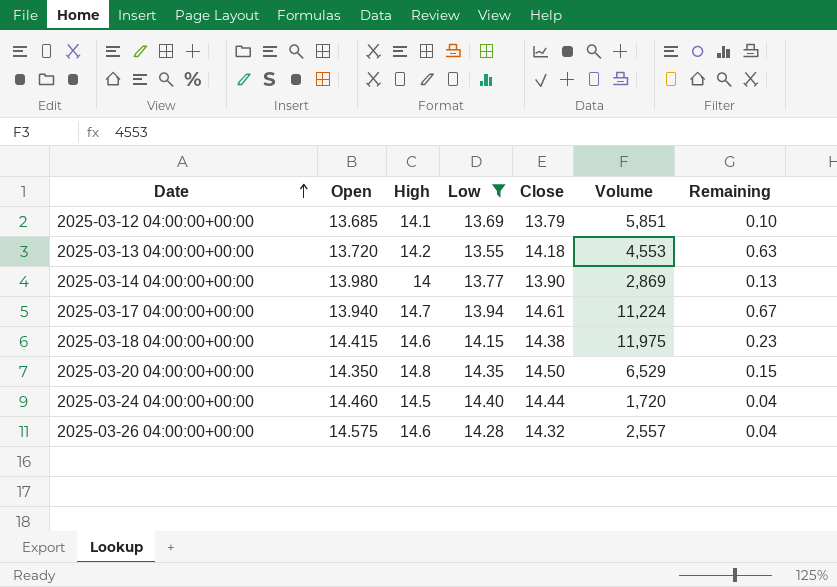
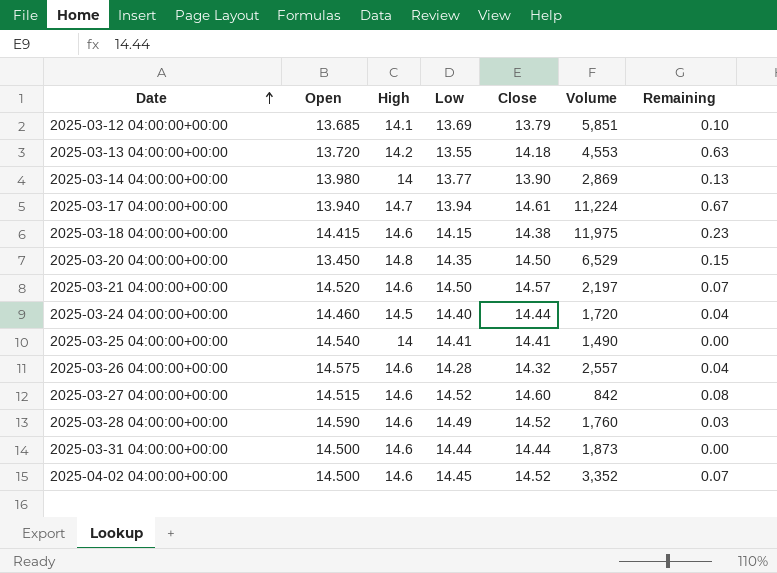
filter: Low <= 14.40 -> none
2025-03-20 04:00:00+00:00 | Open: 14.350 -> 13.450

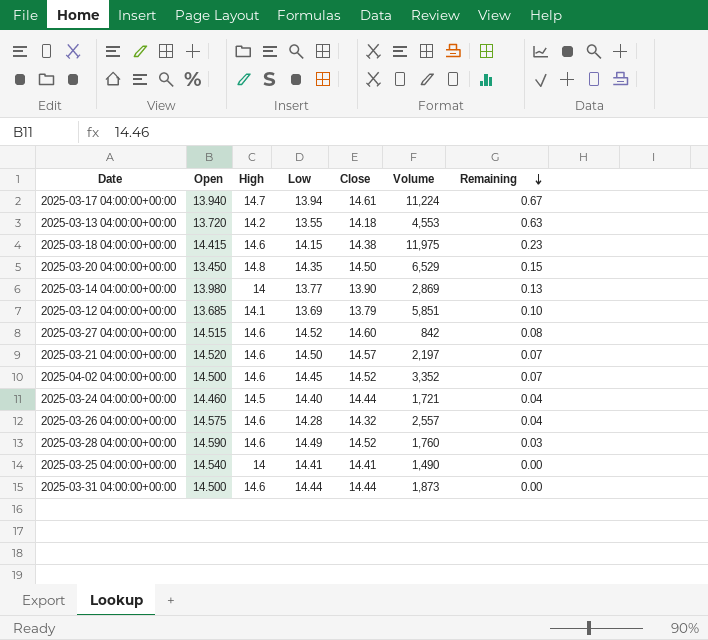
row order: Date ascending -> Remaining descending
2025-03-24 04:00:00+00:00 | Volume: 1,720 -> 1,721

